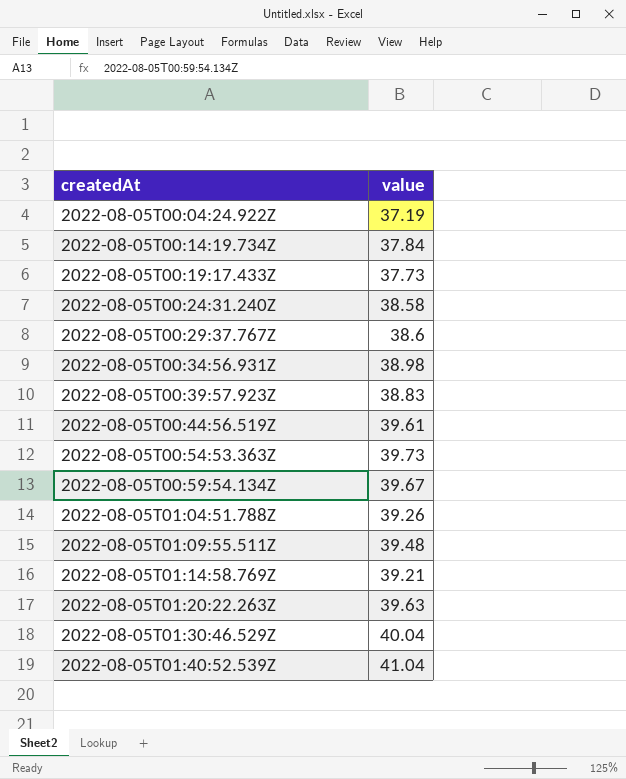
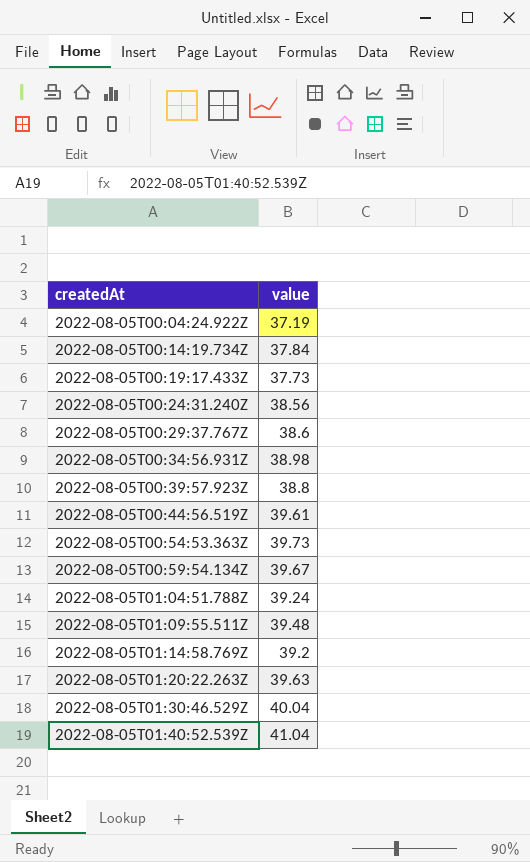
2022-08-05T00:24:31.240Z | value: 38.58 -> 38.56
2022-08-05T00:39:57.923Z | value: 38.83 -> 38.8
2022-08-05T01:04:51.788Z | value: 39.26 -> 39.24
2022-08-05T01:14:58.769Z | value: 39.21 -> 39.2

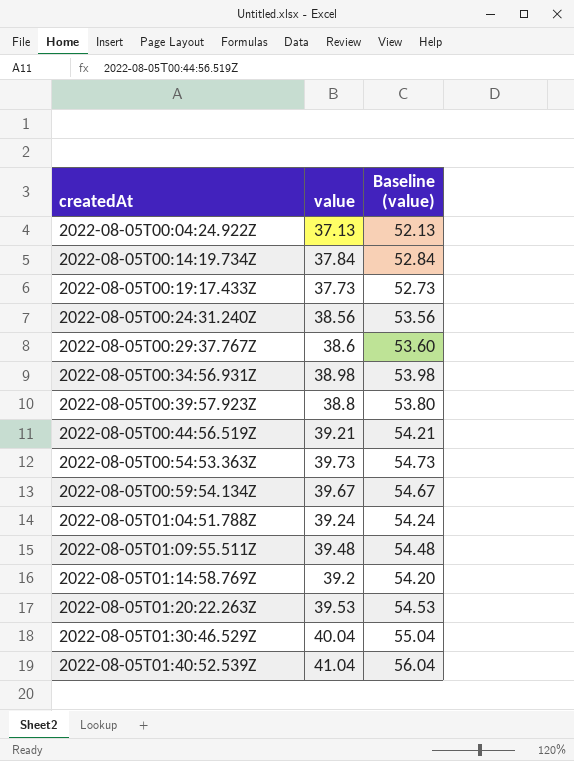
column Baseline (value) | formula: none -> [value] + 15
2022-08-05T00:04:24.922Z | value: 37.19 -> 37.13
2022-08-05T00:44:56.519Z | value: 39.61 -> 39.21
2022-08-05T01:20:22.263Z | value: 39.63 -> 39.53

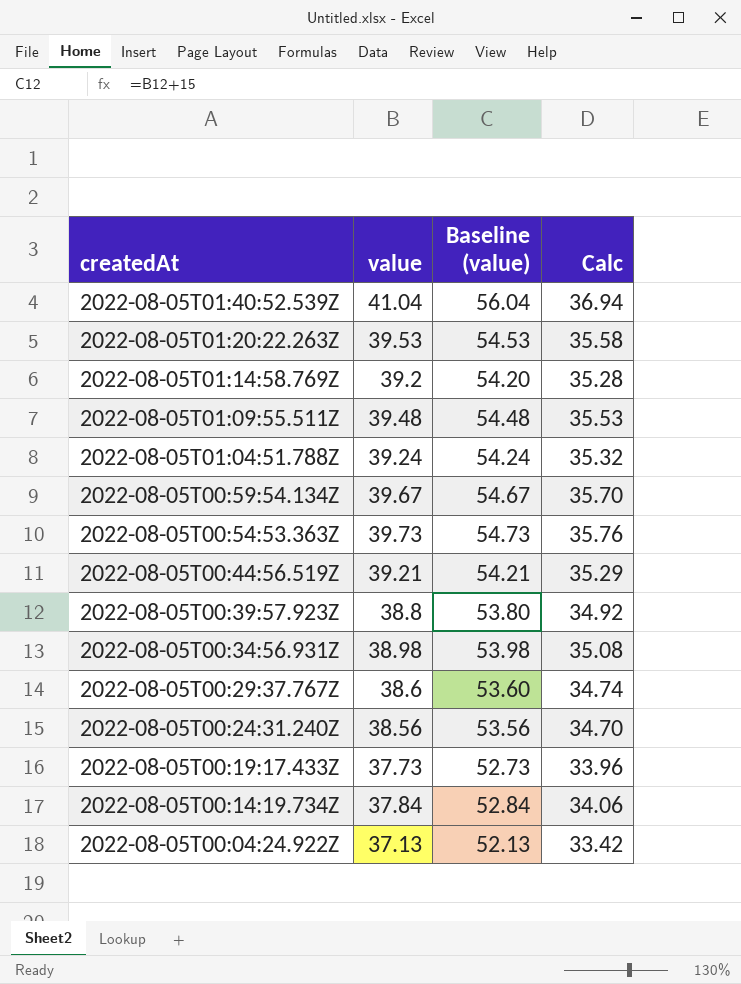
row order: createdAt ascending -> createdAt descending
column Calc | formula: none -> [value] * 0.9
row 2022-08-05T01:30:46.529Z: 40.04 | 55.04 -> none

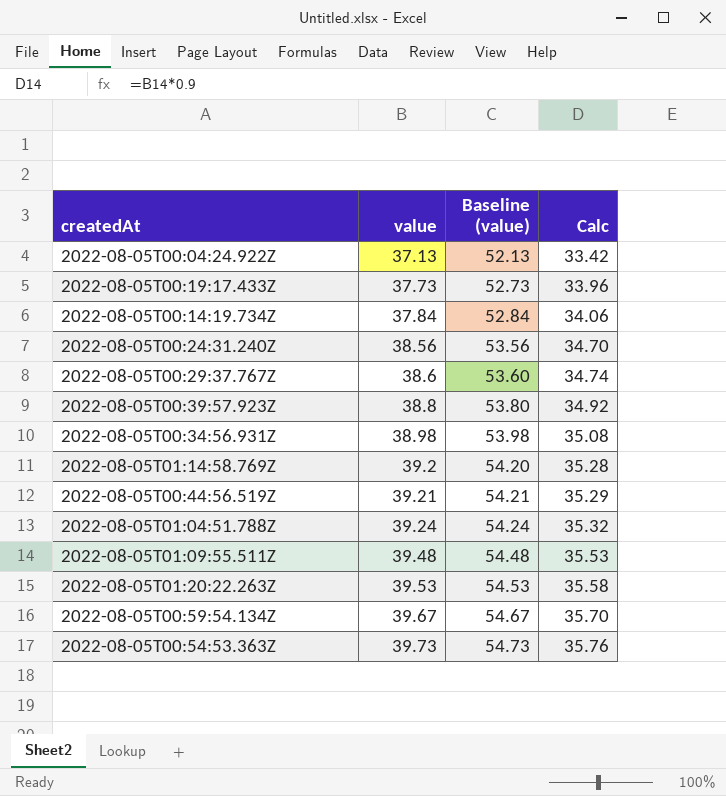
row order: createdAt descending -> value ascending
row 2022-08-05T01:40:52.539Z: 41.04 | 56.04 | 36.94 -> none

